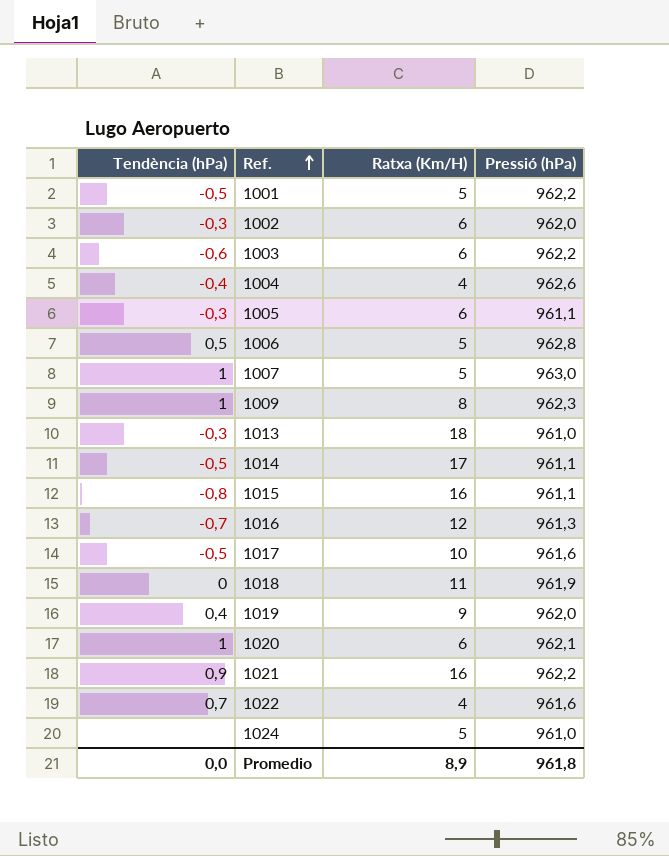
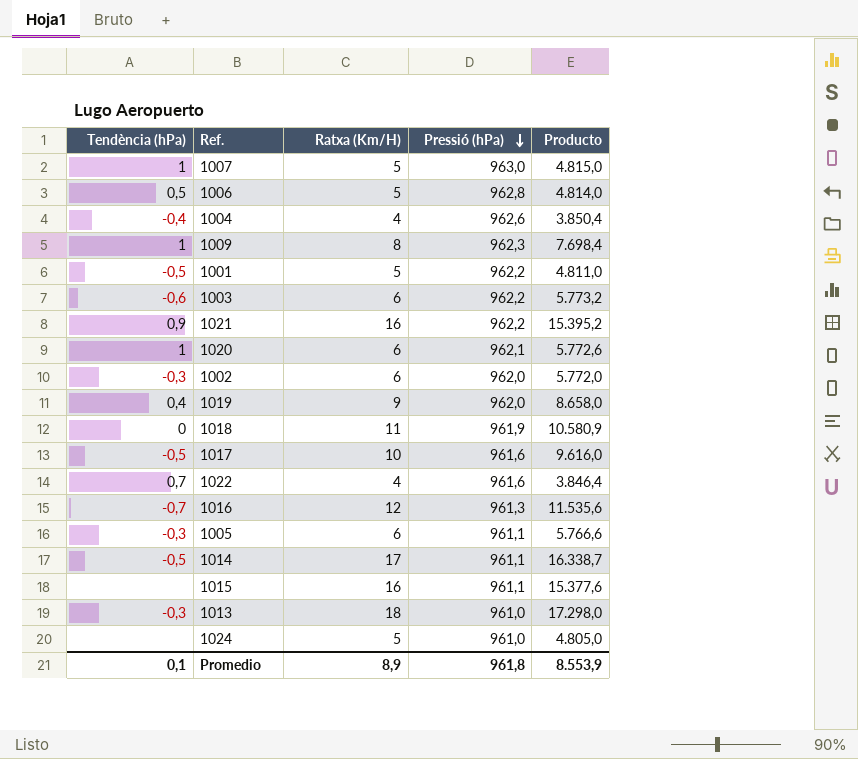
row order: Ref. ascending -> Pressió (hPa) descending
column Producto | formula: none -> [Ratxa (Km/H)] * [Pressió (hPa)]
1015 | Tendència (hPa): -0,8 -> none
Promedio | Tendència (hPa): 0,0 -> 0,1

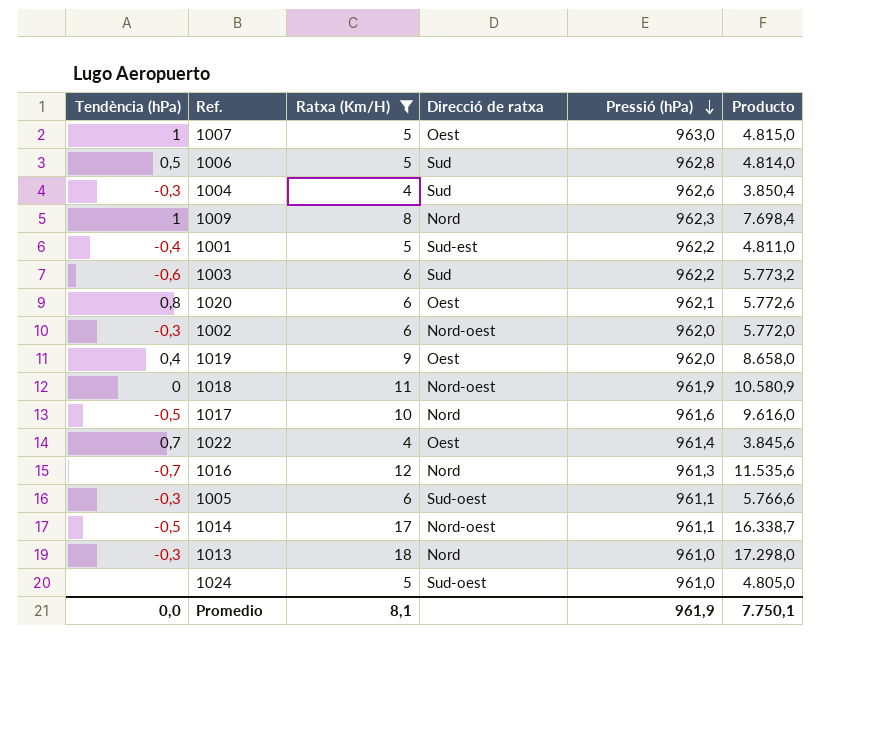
filter: none -> Ratxa (Km/H) != 16
column Direcció de ratxa | position: none -> 4
1004 | Tendència (hPa): -0,4 -> -0,3
1001 | Tendència (hPa): -0,5 -> -0,4
1020 | Tendència (hPa): 1 -> 0,8
1022 | Pressió (hPa): 961,6 -> 961,4
1022 | Producto: 3.846,4 -> 3.845,6
Promedio | Tendència (hPa): 0,1 -> 0,0
Promedio | Ratxa (Km/H): 8,9 -> 8,1
Promedio | Pressió (hPa): 961,8 -> 961,9
Promedio | Producto: 8.553,9 -> 7.750,1

